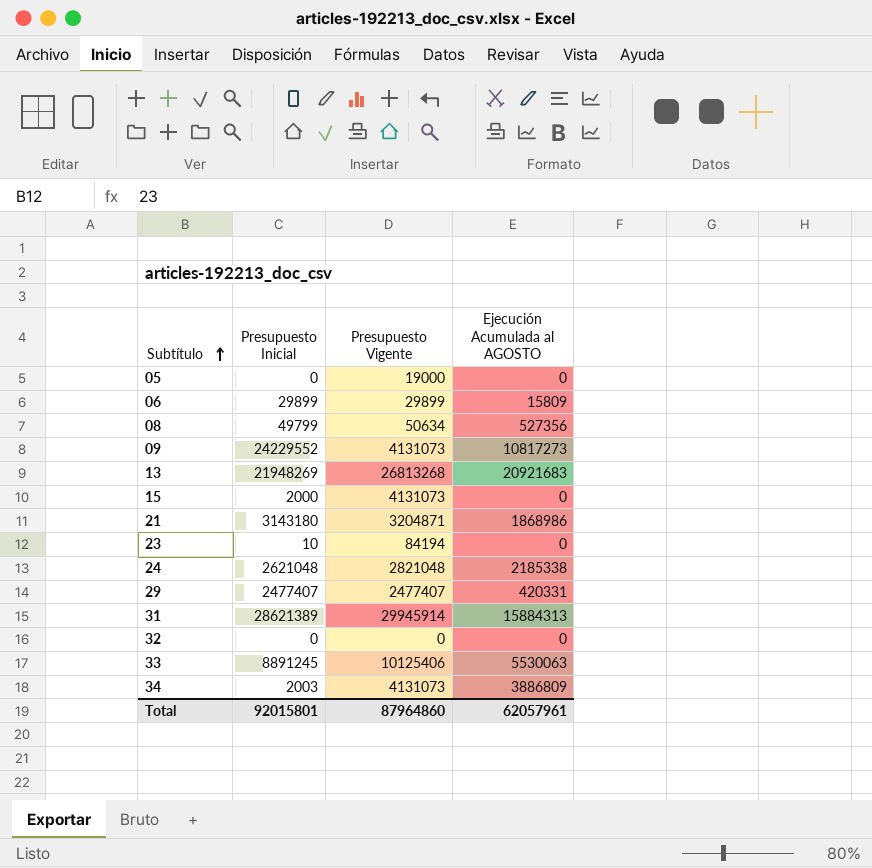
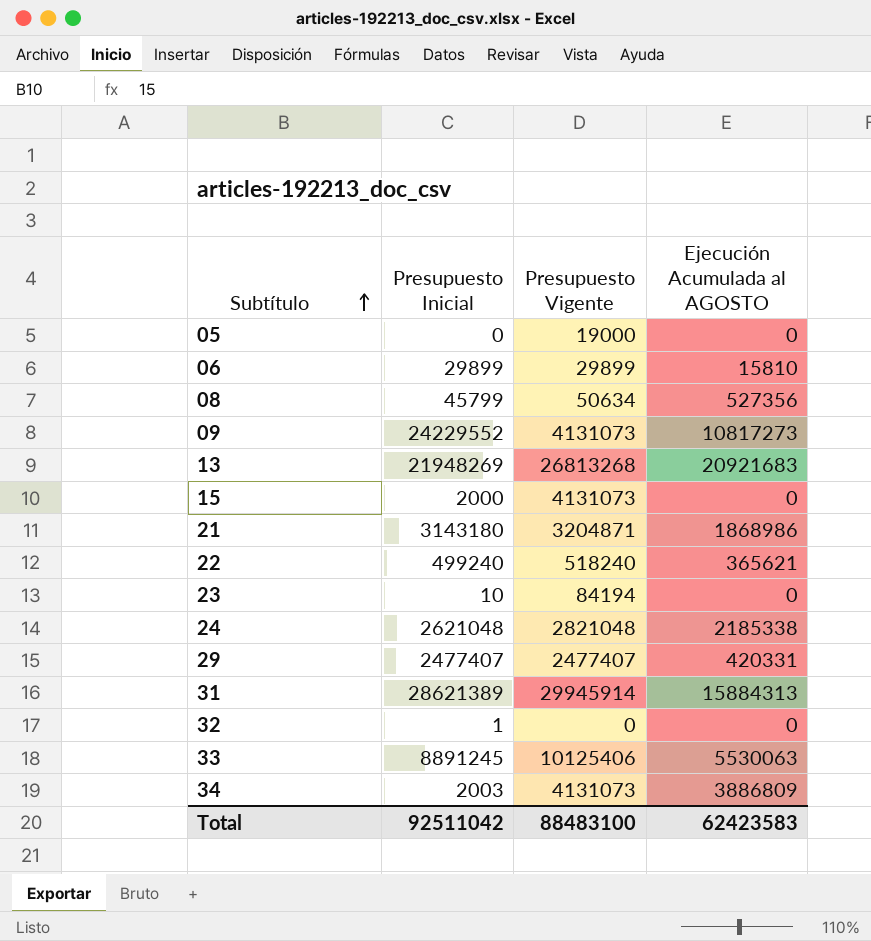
06 | Ejecución Acumulada al AGOSTO: 15809 -> 15810
08 | Presupuesto Inicial: 49799 -> 45799
row 22: none -> 499240 | 518240 | 365621
32 | Presupuesto Inicial: 0 -> 1
Total | Presupuesto Inicial: 92015801 -> 92511042
Total | Presupuesto Vigente: 87964860 -> 88483100
Total | Ejecución Acumulada al AGOSTO: 62057961 -> 62423583

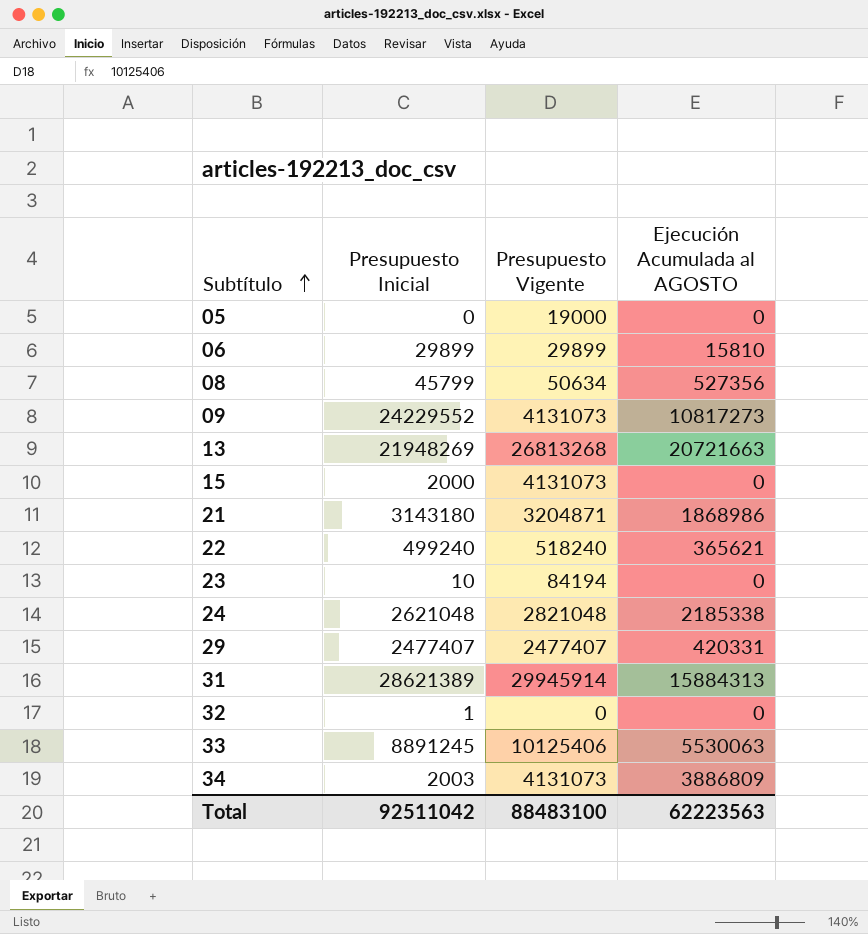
13 | Ejecución Acumulada al AGOSTO: 20921683 -> 20721663
Total | Ejecución Acumulada al AGOSTO: 62423583 -> 62223563

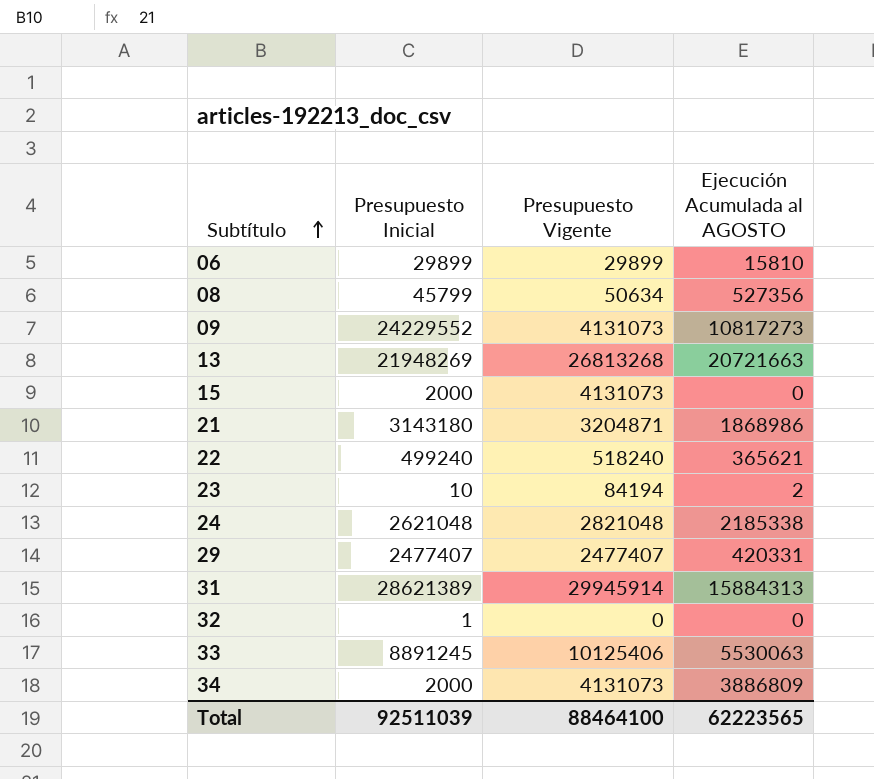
row 05: 0 | 19000 | 0 -> none
23 | Ejecución Acumulada al AGOSTO: 0 -> 2
34 | Presupuesto Inicial: 2003 -> 2000
Total | Presupuesto Inicial: 92511042 -> 92511039
Total | Presupuesto Vigente: 88483100 -> 88464100
Total | Ejecución Acumulada al AGOSTO: 62223563 -> 62223565

